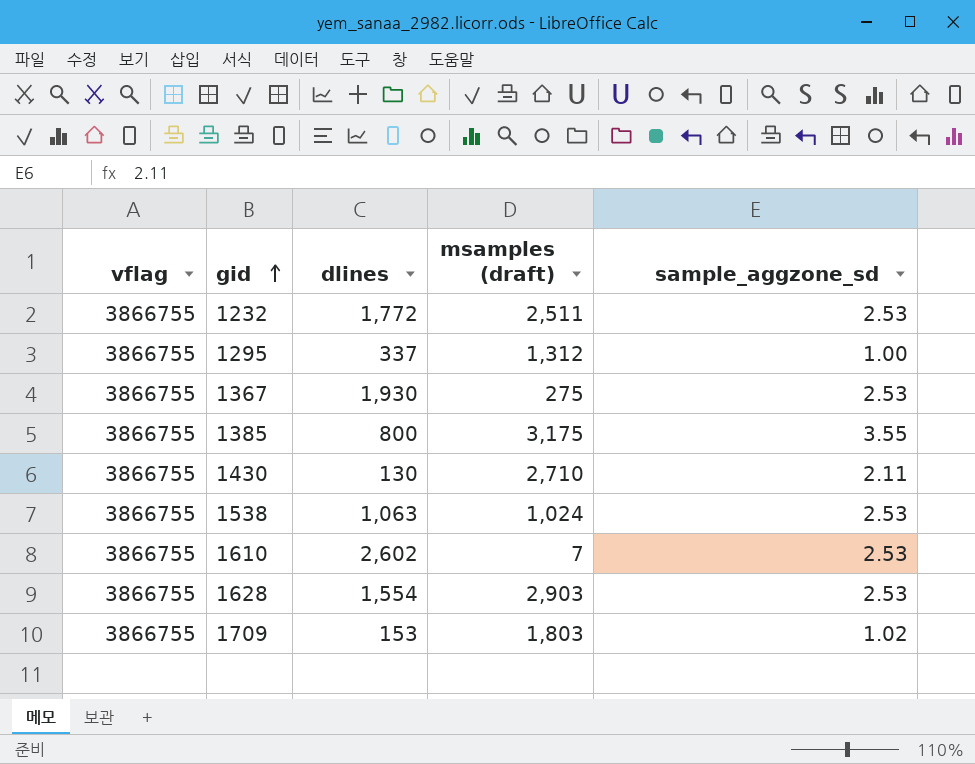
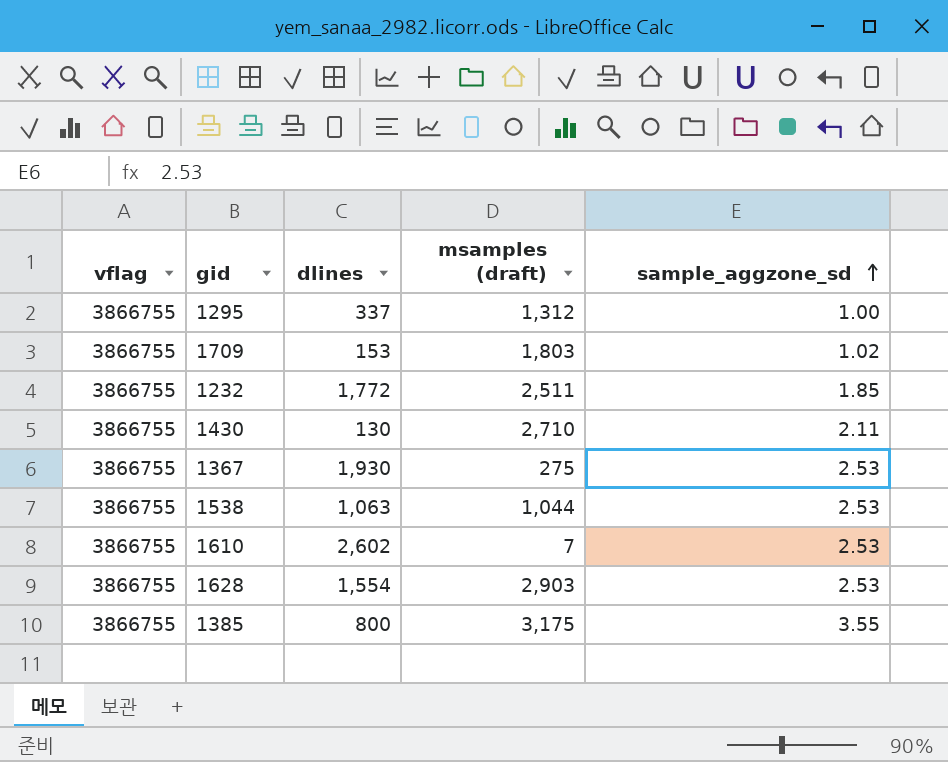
row order: gid ascending -> sample_aggzone_sd ascending
1232 | sample_aggzone_sd: 2.53 -> 1.85
1538 | msamples (draft): 1,024 -> 1,044

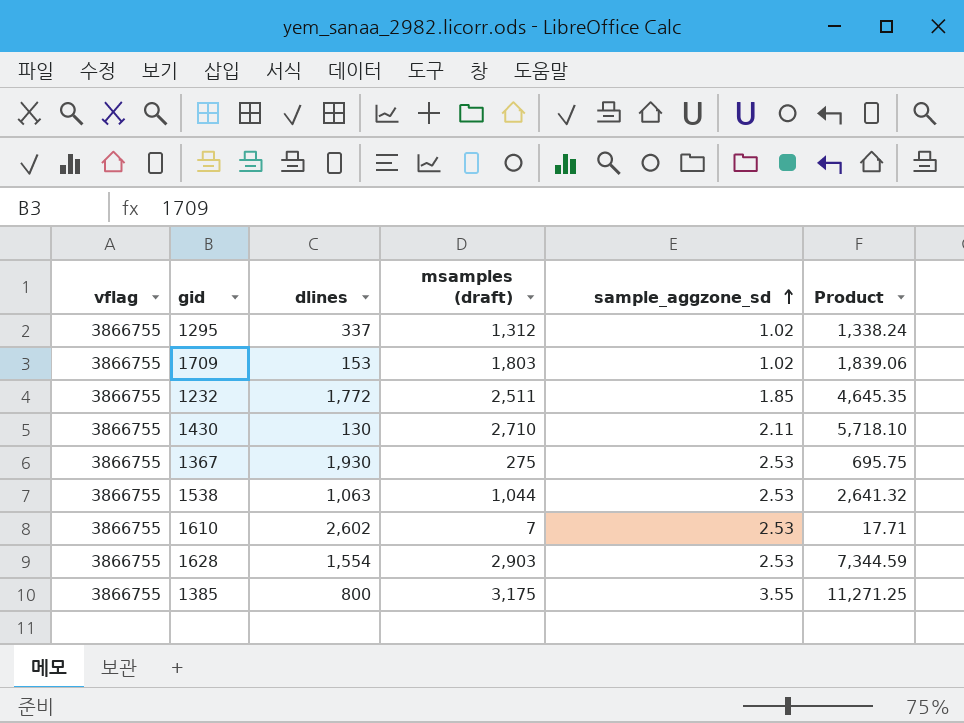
column Product | formula: none -> [msamples (draft)] * [sample_aggzone_sd]
1295 | sample_aggzone_sd: 1.00 -> 1.02

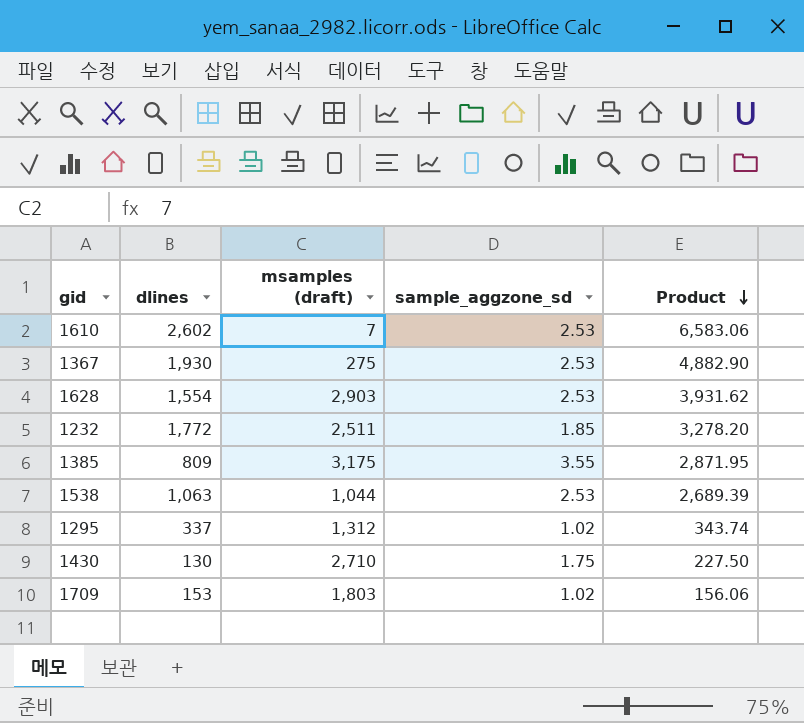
row order: sample_aggzone_sd ascending -> Product descending
column vflag | position: 1 -> none
column Product | formula: [msamples (draft)] * [sample_aggzone_sd] -> [dlines] * [sample_aggzone_sd]
1385 | dlines: 800 -> 809
1430 | sample_aggzone_sd: 2.11 -> 1.75

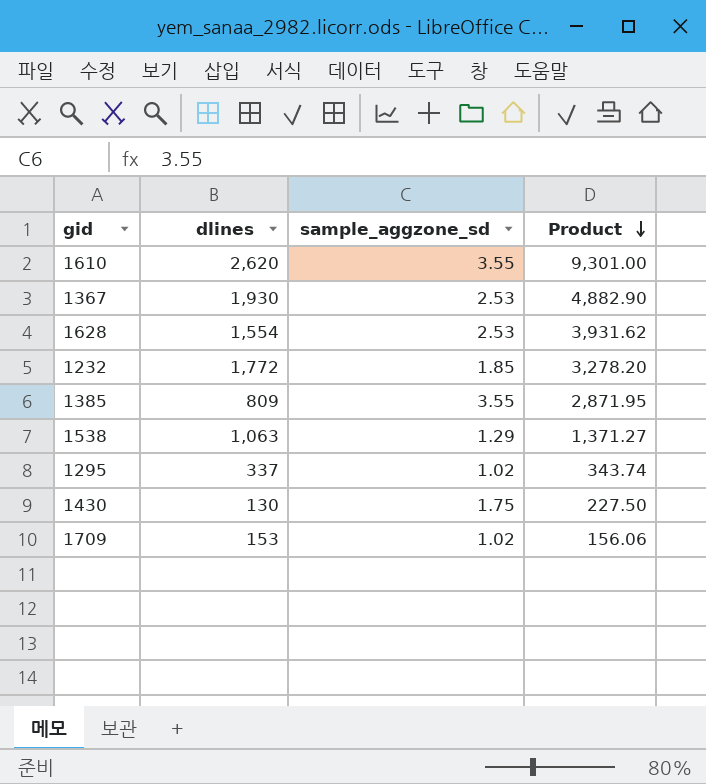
column msamples (draft) | position: 3 -> none
1610 | dlines: 2,602 -> 2,620
1610 | sample_aggzone_sd: 2.53 -> 3.55
1610 | Product: 6,583.06 -> 9,301.00
1538 | sample_aggzone_sd: 2.53 -> 1.29
1538 | Product: 2,689.39 -> 1,371.27

